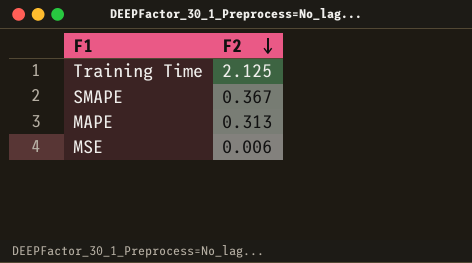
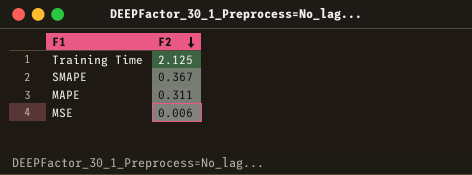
MAPE | F2: 0.313 -> 0.311

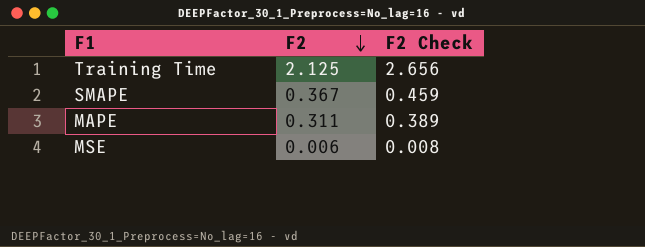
column F2 Check | formula: none -> [F2] * 1.25

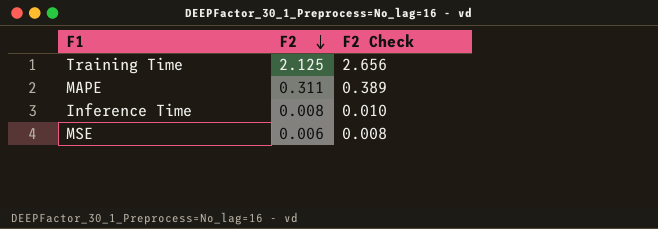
row SMAPE: 0.367 | 0.459 -> none
row Inference Time: none -> 0.008 | 0.010

